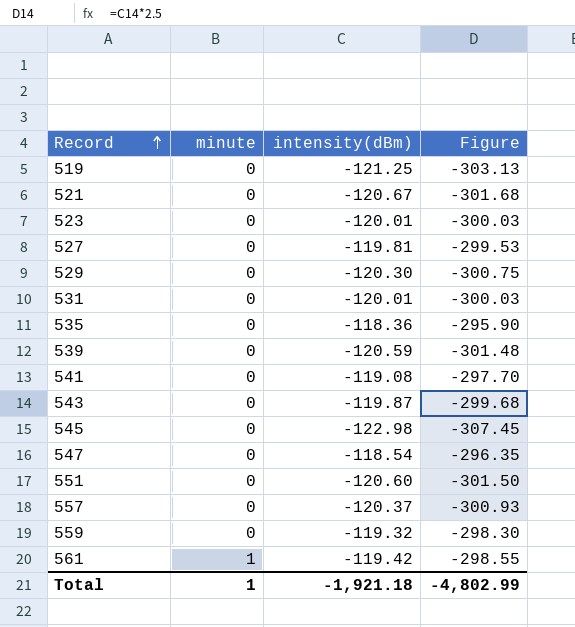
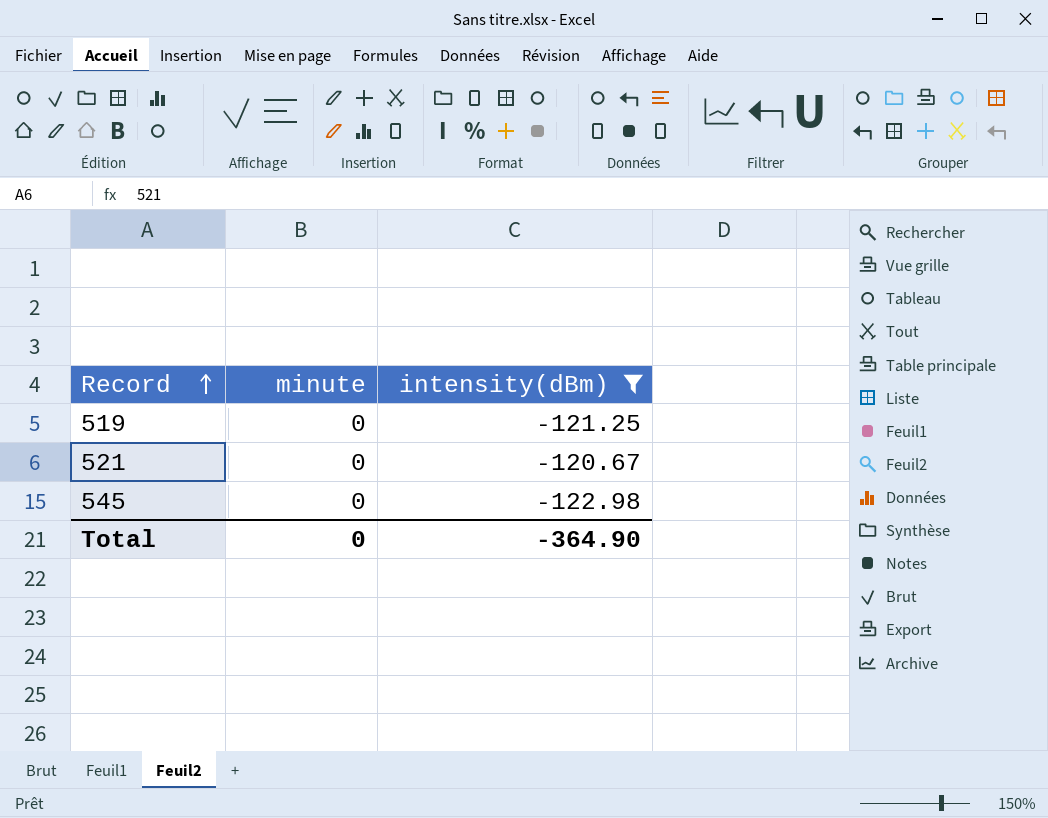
filter: none -> intensity(dBm) <= -120.67
column Figure | formula: [intensity(dBm)] * 2.5 -> none
Total | minute: 1 -> 0
Total | intensity(dBm): -1,921.18 -> -364.90

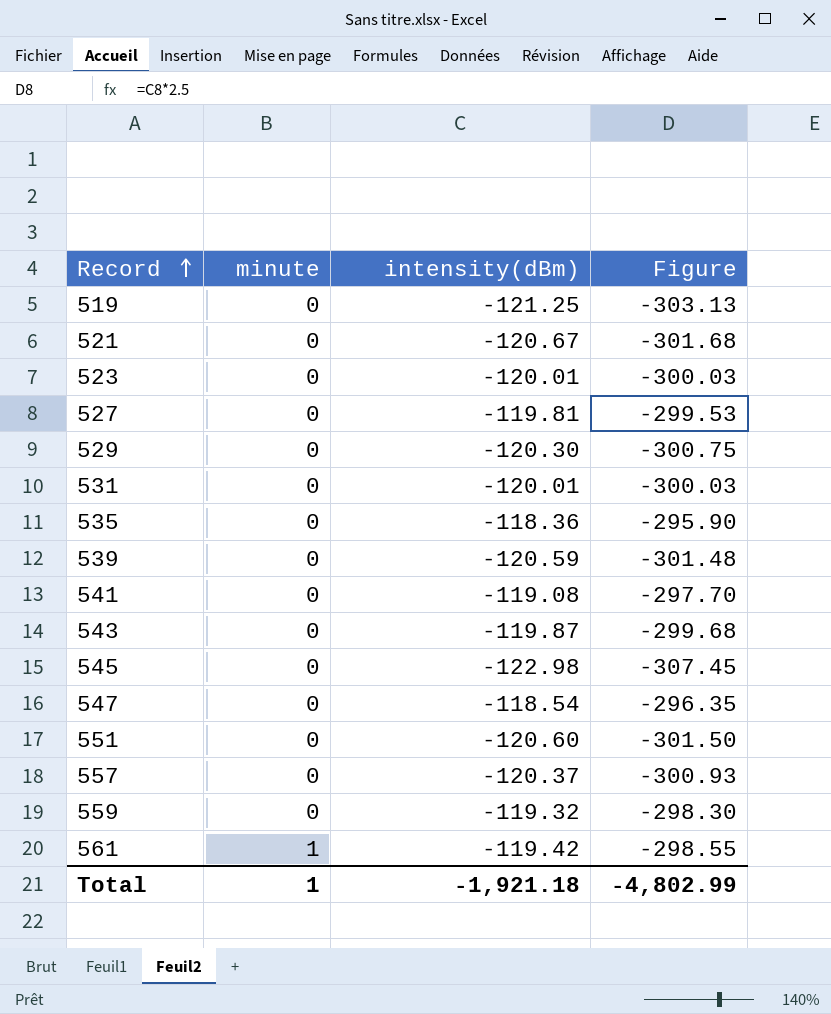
filter: intensity(dBm) <= -120.67 -> none
column Figure | formula: none -> [intensity(dBm)] * 2.5
Total | minute: 0 -> 1
Total | intensity(dBm): -364.90 -> -1,921.18

